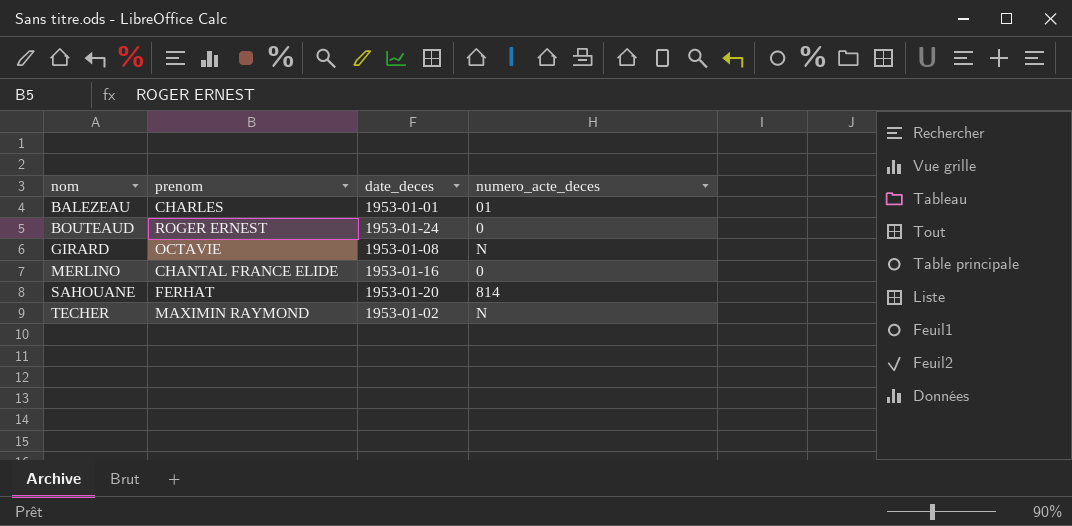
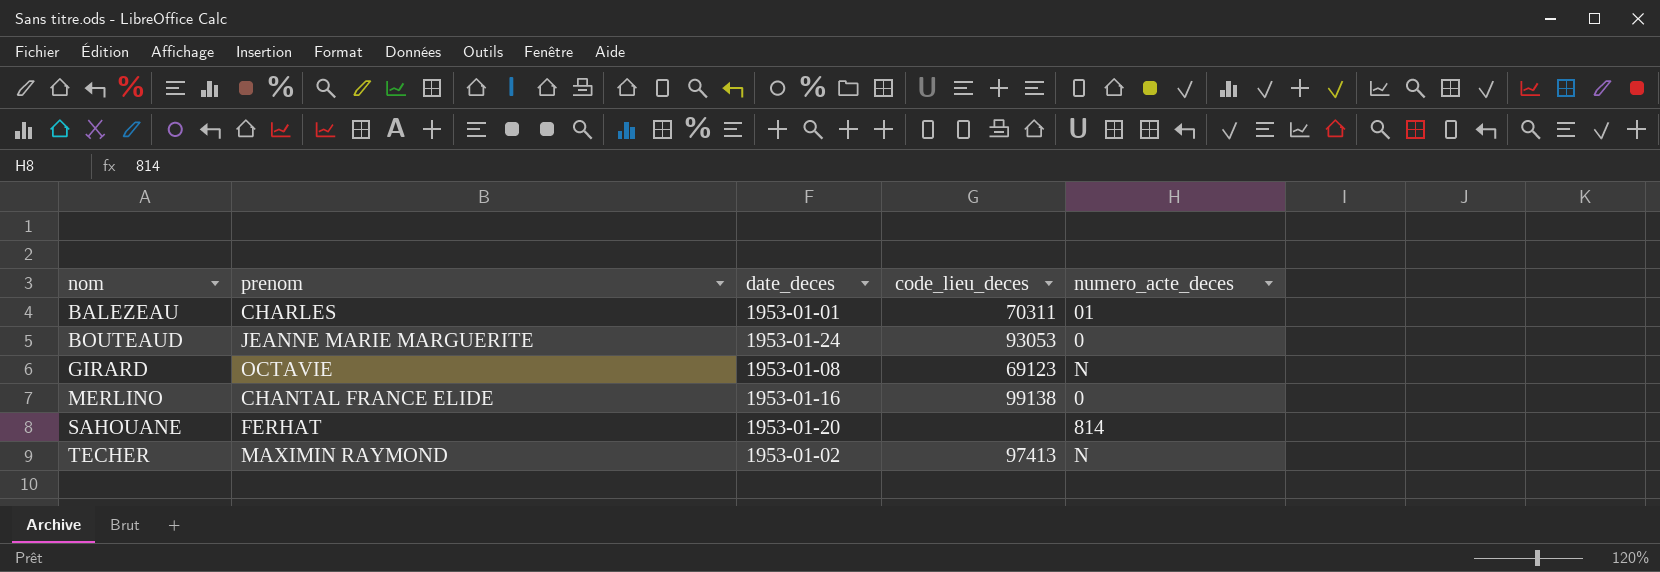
column code_lieu_deces | position: none -> 4
BOUTEAUD | prenom: ROGER ERNEST -> JEANNE MARIE MARGUERITE

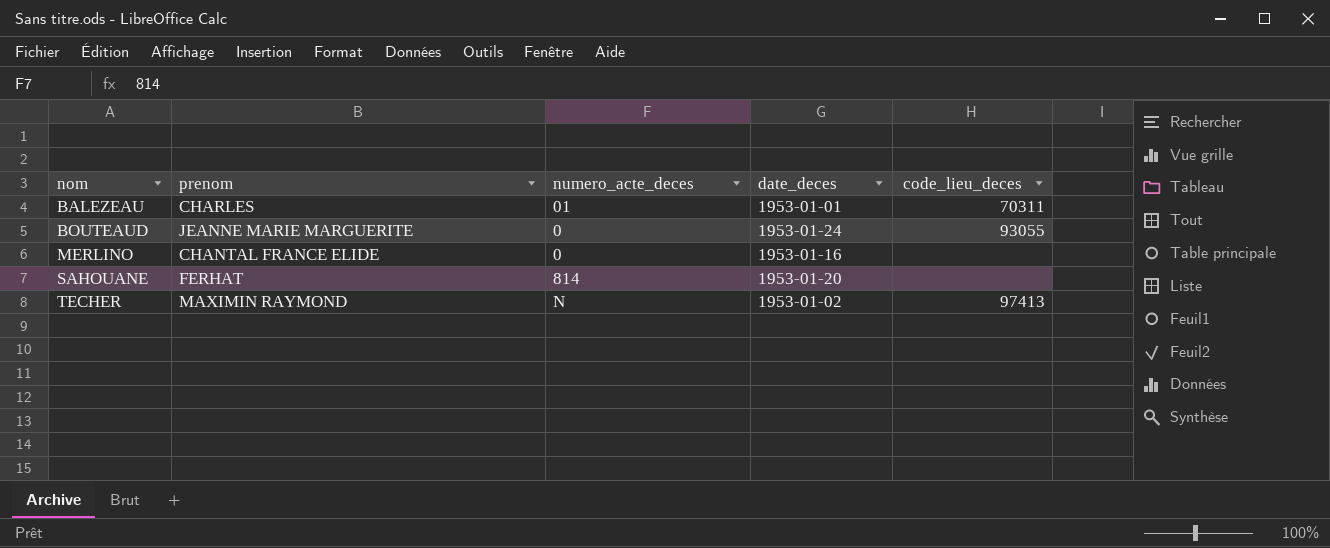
column numero_acte_deces | position: 5 -> 3
row GIRARD: OCTAVIE | 1953-01-08 | 69123 | N -> none
BOUTEAUD | code_lieu_deces: 93053 -> 93055
MERLINO | code_lieu_deces: 99138 -> none

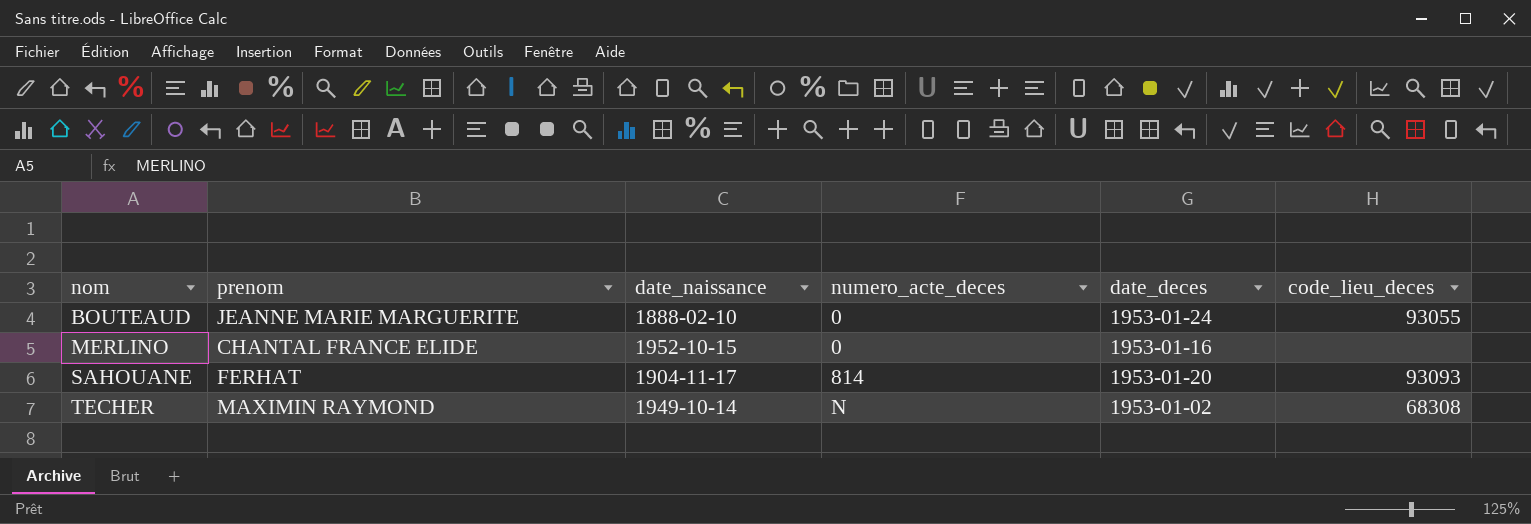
column date_naissance | position: none -> 3
row BALEZEAU: CHARLES | 01 | 1953-01-01 | 70311 -> none
SAHOUANE | code_lieu_deces: none -> 93093
TECHER | code_lieu_deces: 97413 -> 68308

